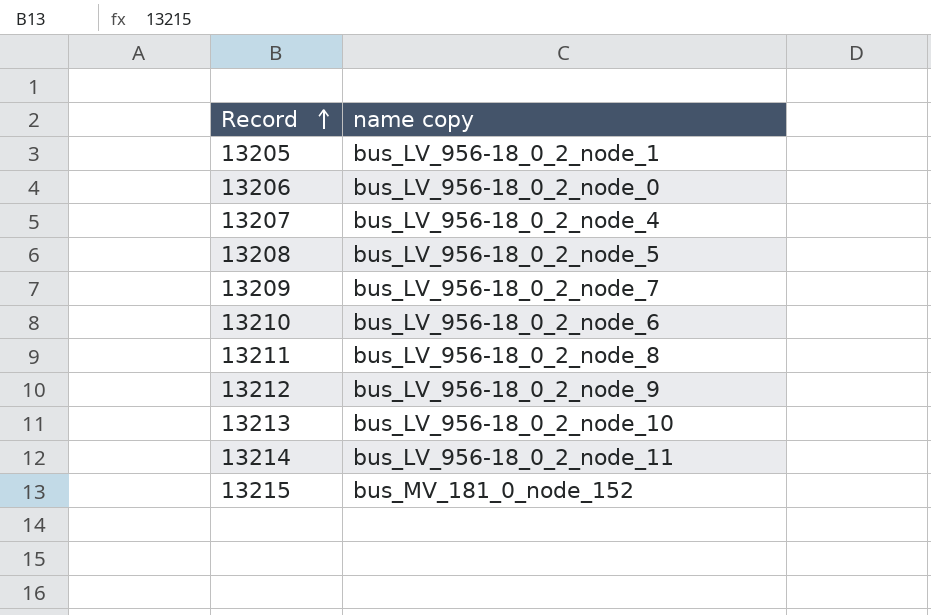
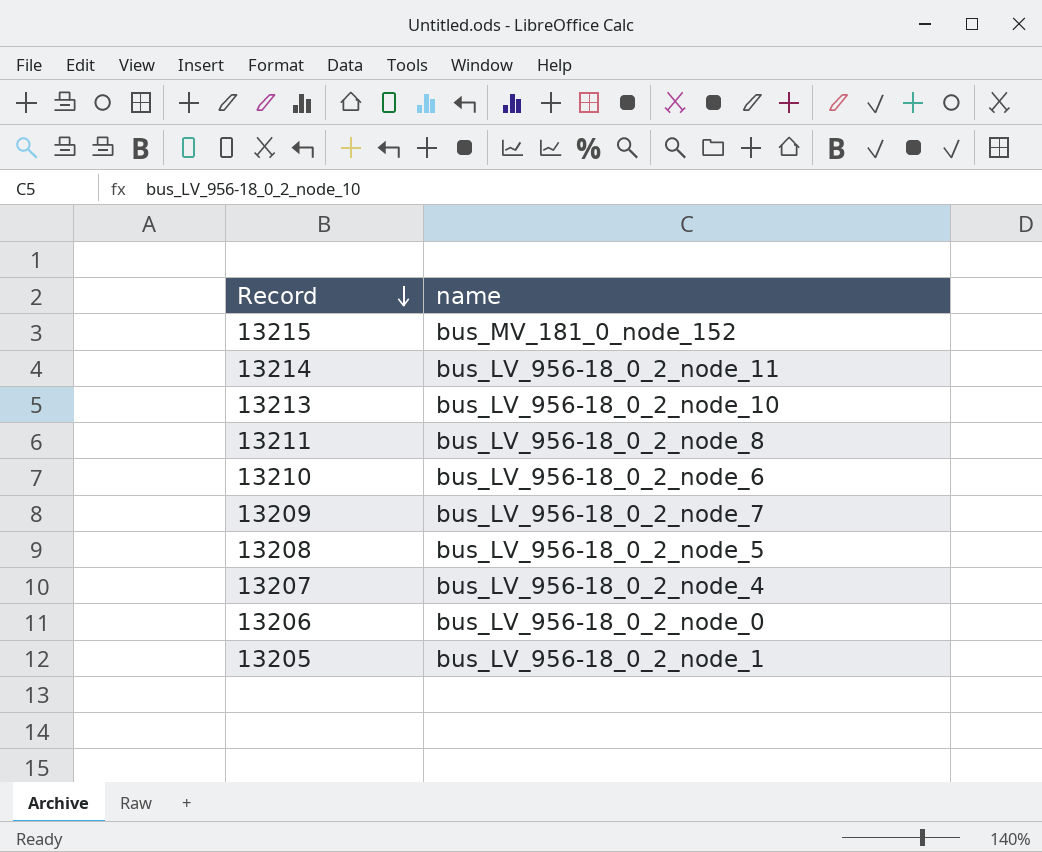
row order: Record ascending -> Record descending
column name: name copy -> name
row 13212: bus_LV_956-18_0_2_node_9 -> none

